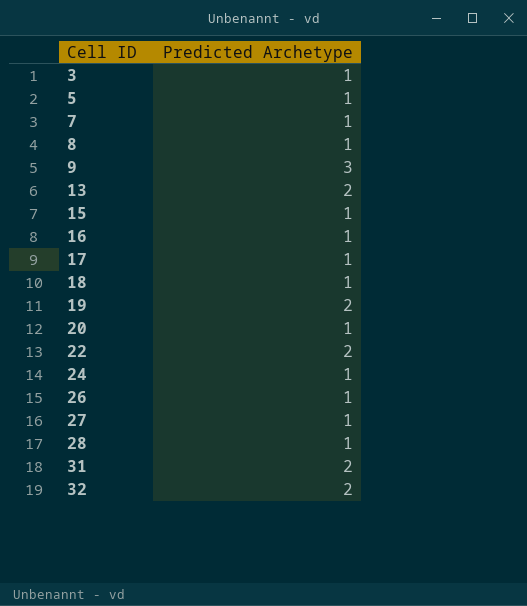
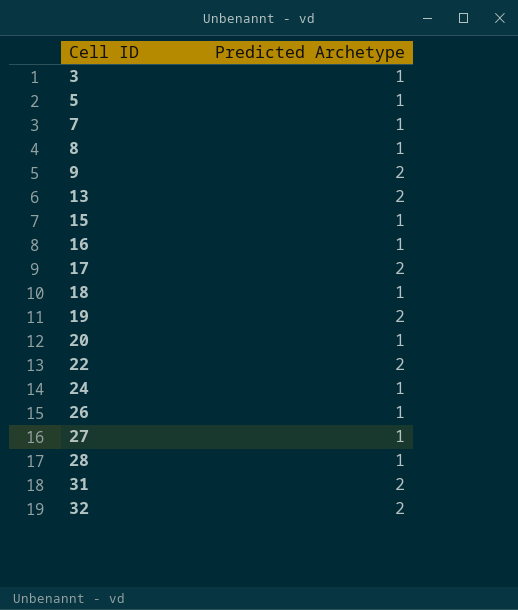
9 | Predicted Archetype: 3 -> 2
17 | Predicted Archetype: 1 -> 2

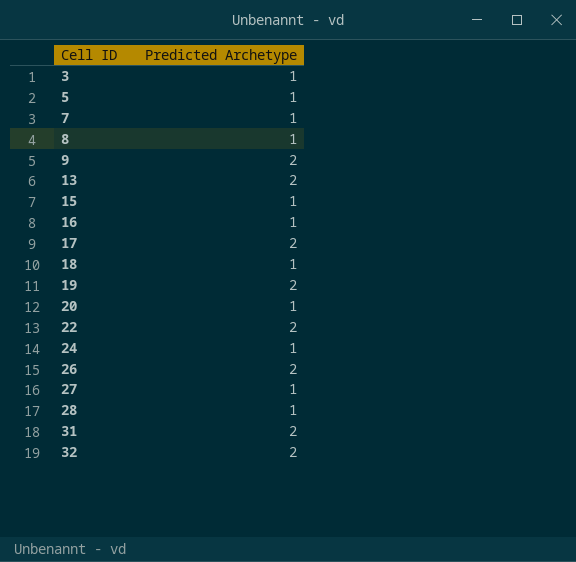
26 | Predicted Archetype: 1 -> 2

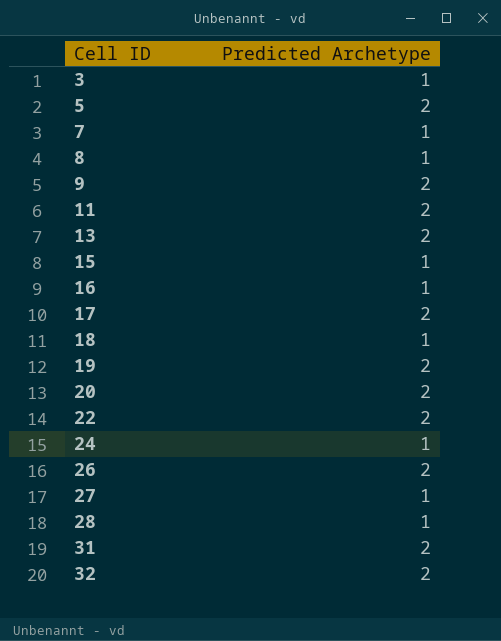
5 | Predicted Archetype: 1 -> 2
row 11: none -> 2
20 | Predicted Archetype: 1 -> 2

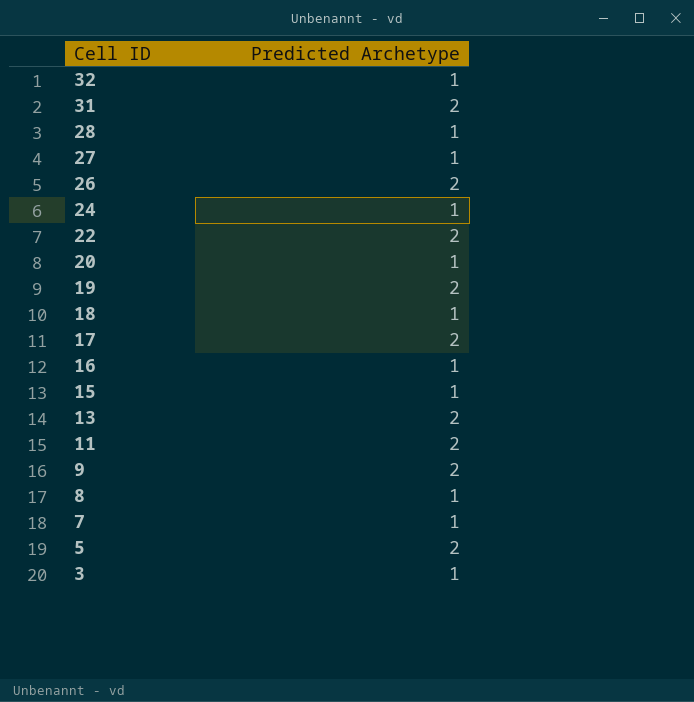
row order: Cell ID ascending -> Cell ID descending
32 | Predicted Archetype: 2 -> 1
20 | Predicted Archetype: 2 -> 1

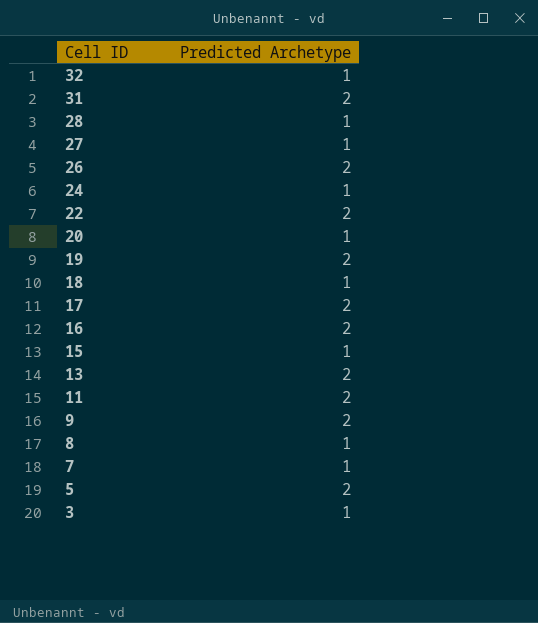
16 | Predicted Archetype: 1 -> 2

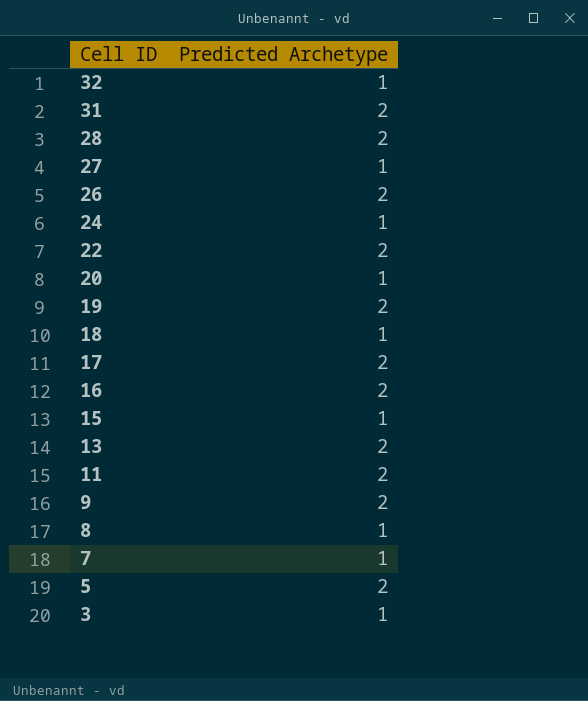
28 | Predicted Archetype: 1 -> 2

